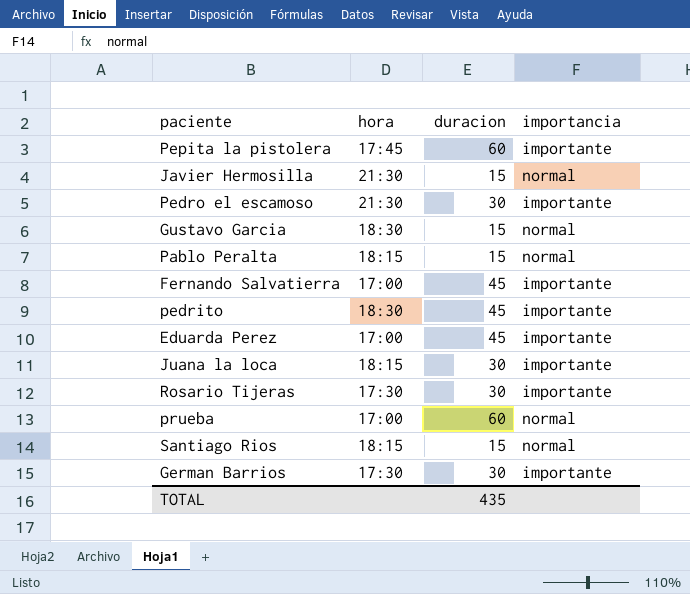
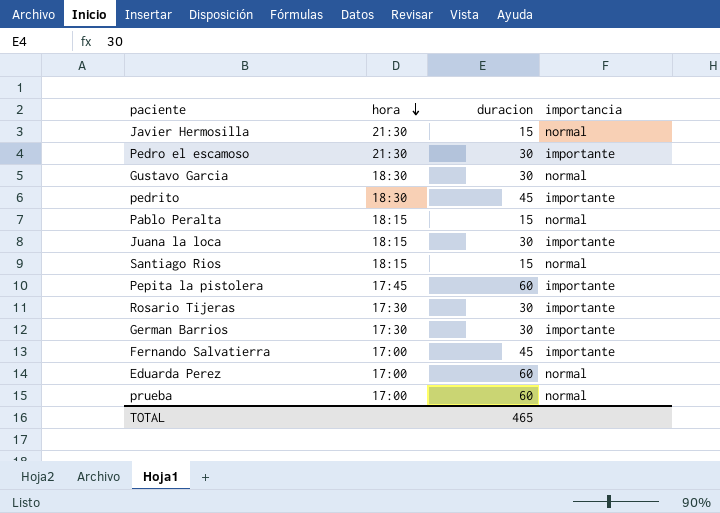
row order: none -> hora descending
Gustavo Garcia | duracion: 15 -> 30
Eduarda Perez | duracion: 45 -> 60
Eduarda Perez | importancia: importante -> normal
TOTAL | duracion: 435 -> 465

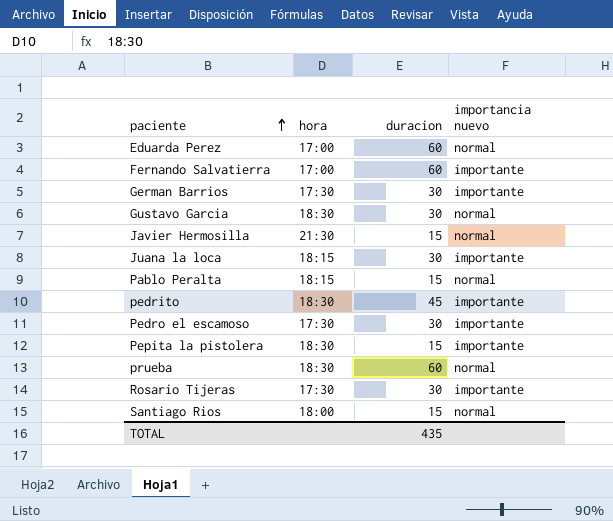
row order: hora descending -> paciente ascending
column name: importancia -> importancia nuevo
Fernando Salvatierra | duracion: 45 -> 60
Pedro el escamoso | hora: 21:30 -> 17:30
Pepita la pistolera | hora: 17:45 -> 18:30
Pepita la pistolera | duracion: 60 -> 15
prueba | hora: 17:00 -> 18:30
Santiago Rios | hora: 18:15 -> 18:00
TOTAL | duracion: 465 -> 435

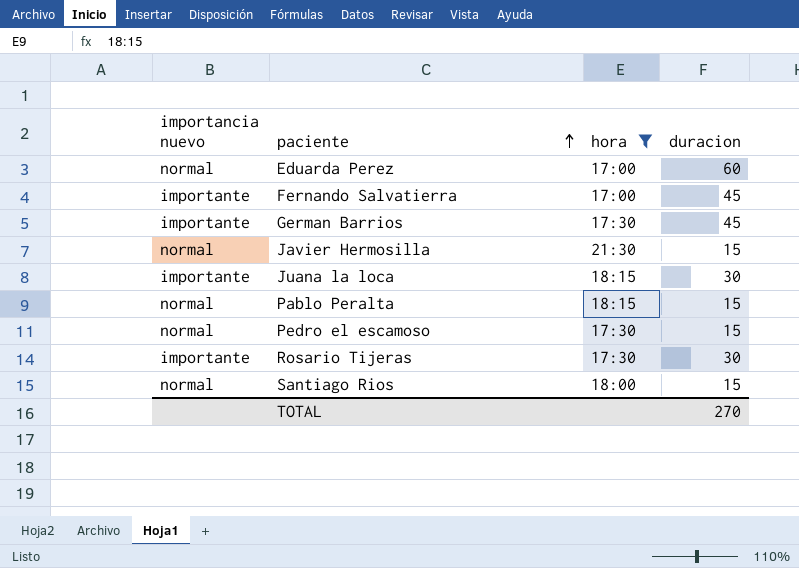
filter: none -> hora != 18:30
column importancia nuevo | position: 4 -> 1
Fernando Salvatierra | duracion: 60 -> 45
German Barrios | duracion: 30 -> 45
Pedro el escamoso | importancia nuevo: importante -> normal
Pedro el escamoso | duracion: 30 -> 15
TOTAL | duracion: 435 -> 270

